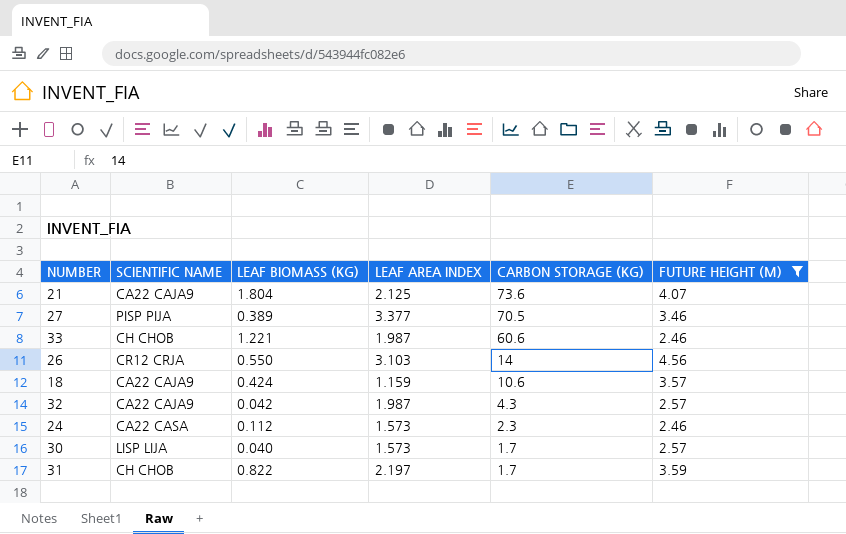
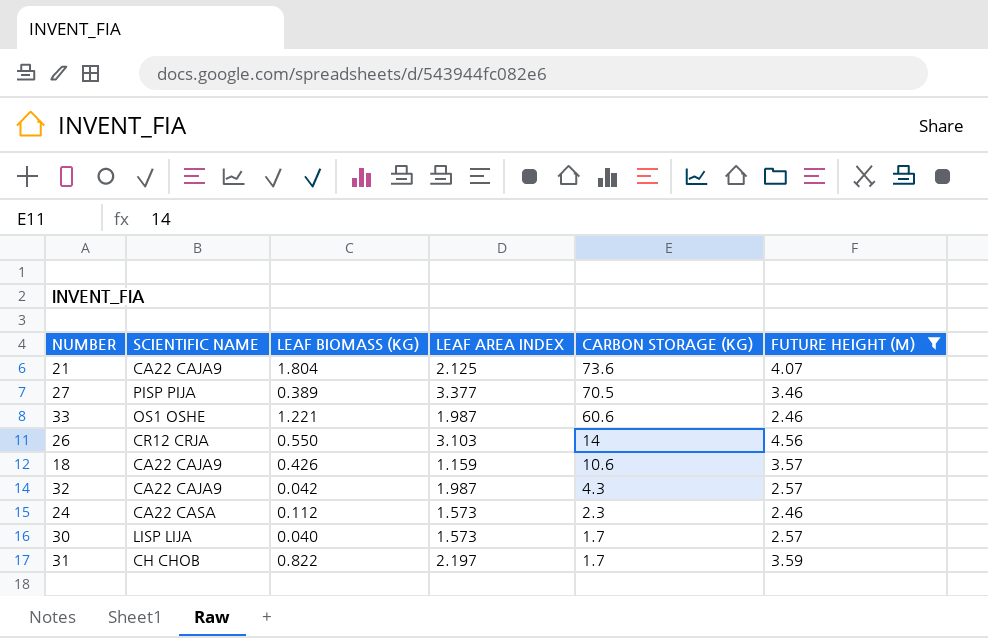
33 | SCIENTIFIC NAME: CH CHOB -> OS1 OSHE
18 | LEAF BIOMASS (KG): 0.424 -> 0.426

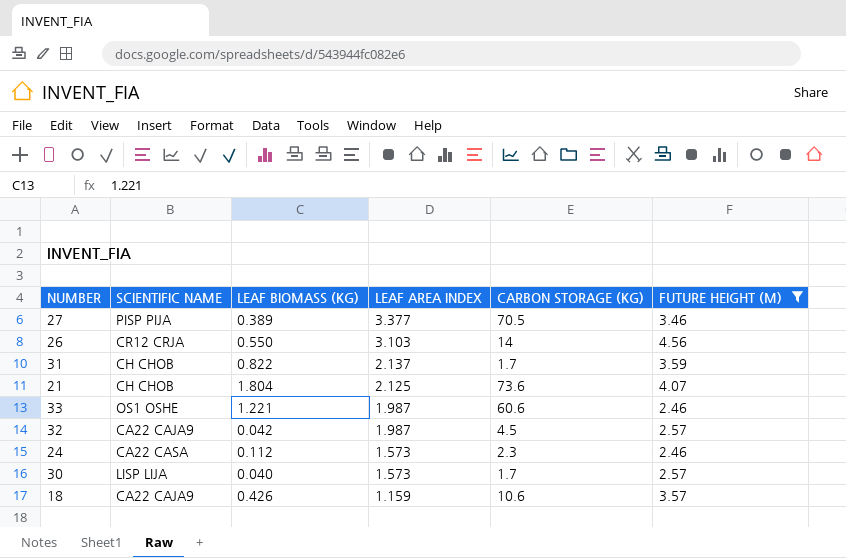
row order: CARBON STORAGE (KG) descending -> LEAF AREA INDEX descending
31 | LEAF AREA INDEX: 2.197 -> 2.137
21 | SCIENTIFIC NAME: CA22 CAJA9 -> CH CHOB
32 | CARBON STORAGE (KG): 4.3 -> 4.5

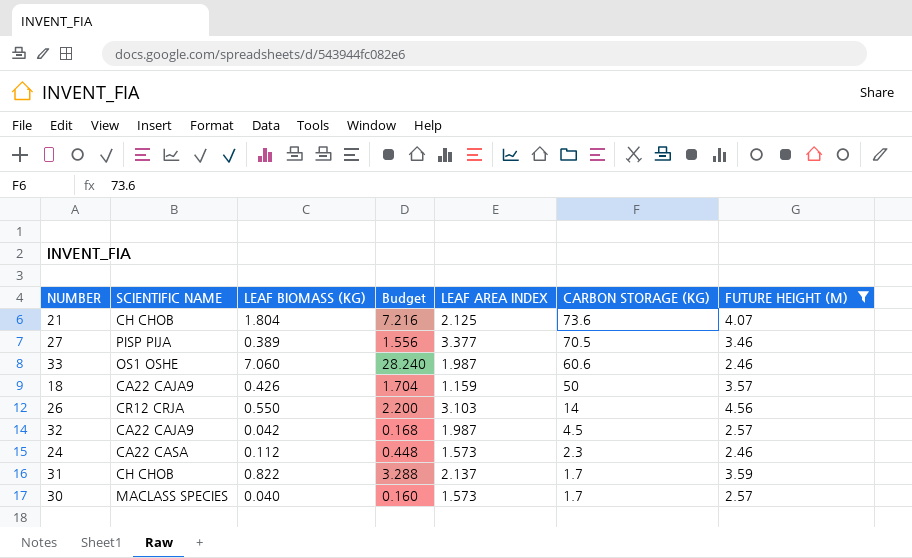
row order: LEAF AREA INDEX descending -> CARBON STORAGE (KG) descending
column Budget | formula: none -> [LEAF BIOMASS (KG)] * 4
33 | LEAF BIOMASS (KG): 1.221 -> 7.060
18 | CARBON STORAGE (KG): 10.6 -> 50
30 | SCIENTIFIC NAME: LISP LIJA -> MACLASS SPECIES

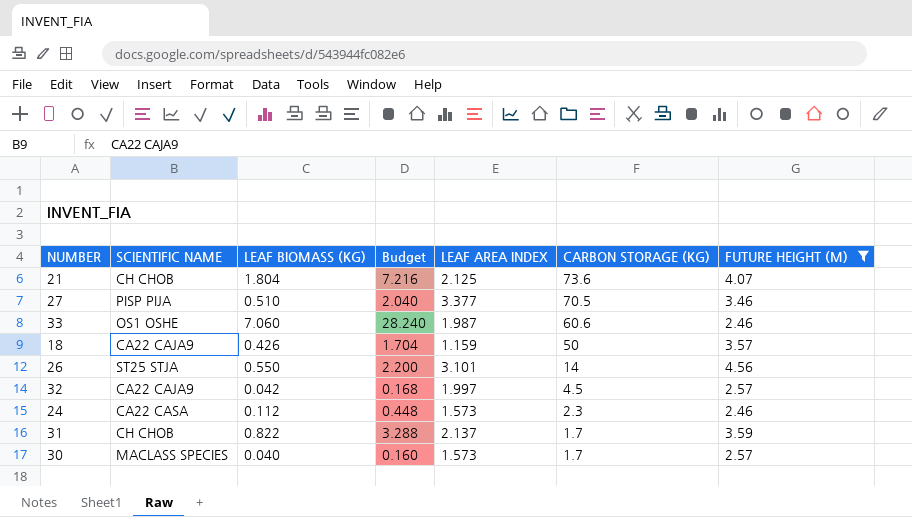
27 | LEAF BIOMASS (KG): 0.389 -> 0.510
27 | Budget: 1.556 -> 2.040
26 | SCIENTIFIC NAME: CR12 CRJA -> ST25 STJA
26 | LEAF AREA INDEX: 3.103 -> 3.101
32 | LEAF AREA INDEX: 1.987 -> 1.997

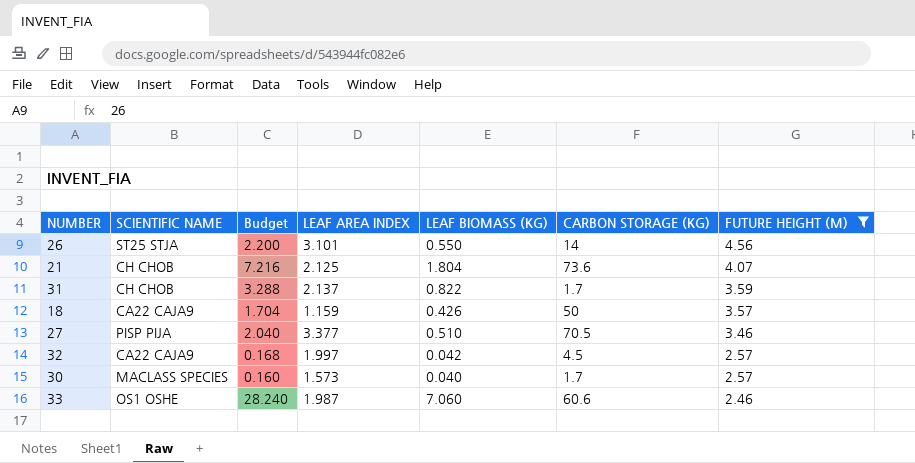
row order: CARBON STORAGE (KG) descending -> FUTURE HEIGHT (M) descending
column LEAF BIOMASS (KG) | position: 3 -> 5
row 24: CA22 CASA | 0.112 | 0.448 | 1.573 | 2.3 | 2.46 -> none

